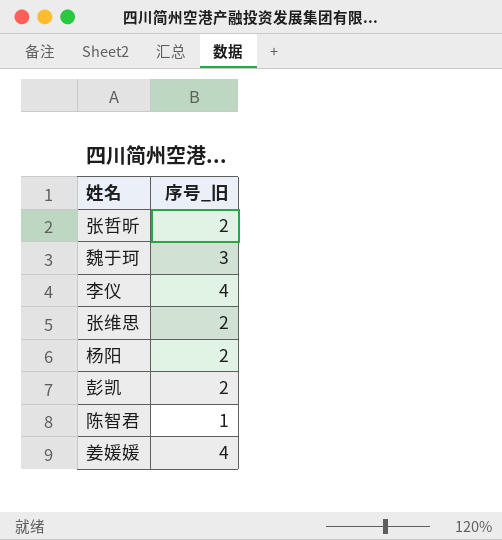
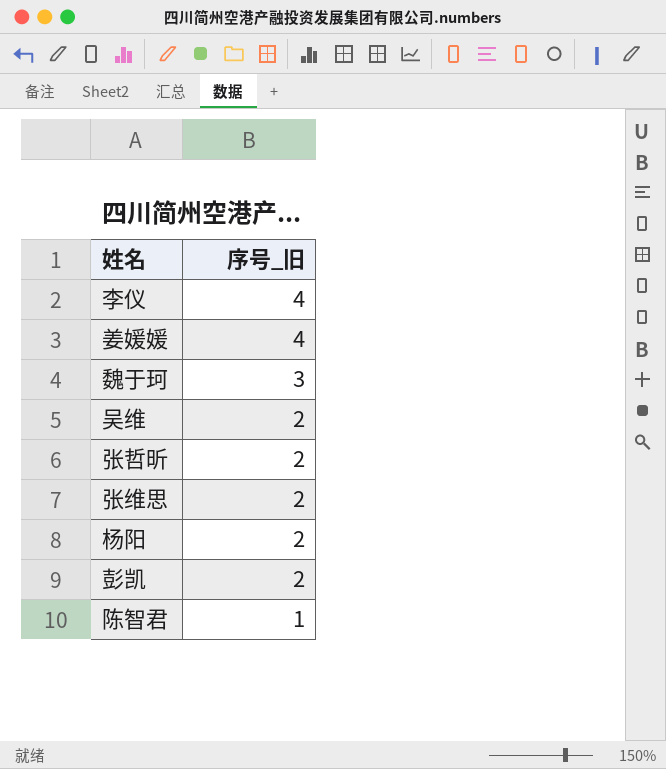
row order: none -> 序号_旧 descending
row 吴维: none -> 2

